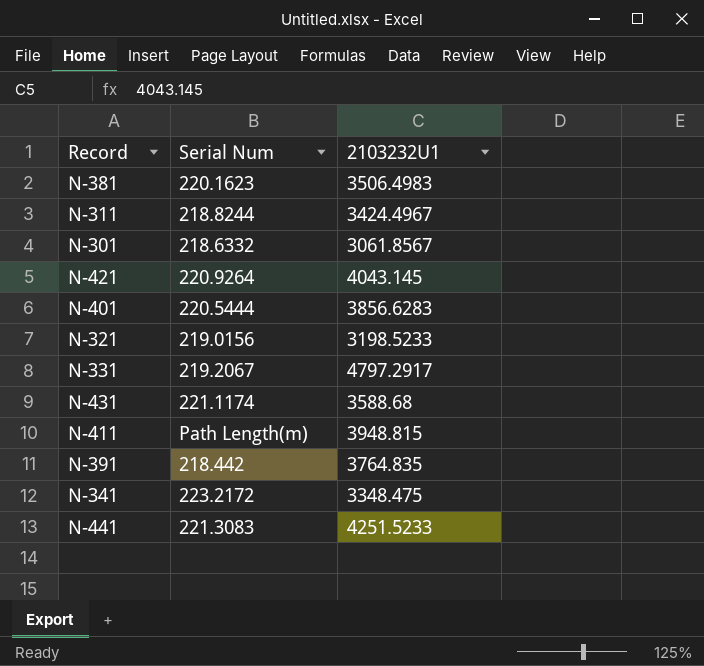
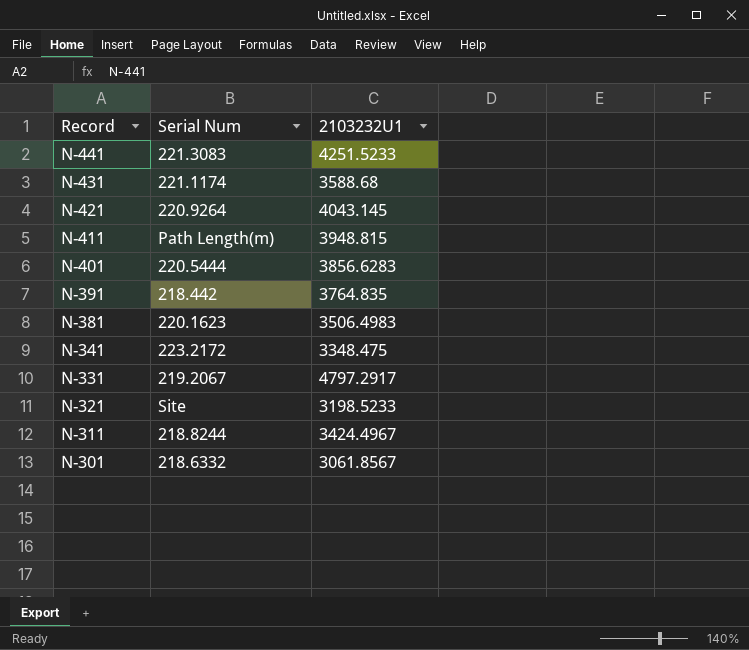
row order: none -> Record descending
N-321 | Serial Num: 219.0156 -> Site

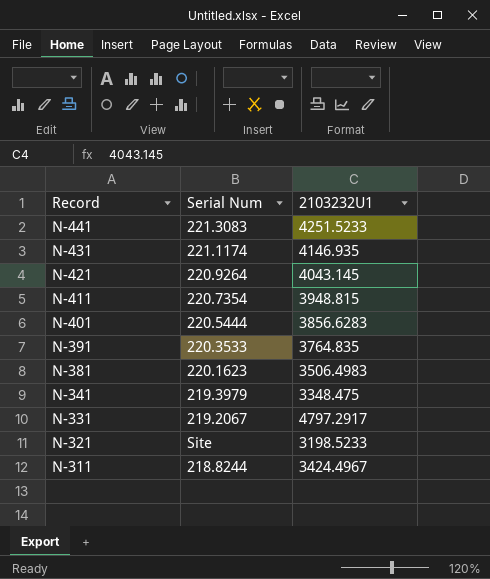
row N-301: 218.6332 | 3061.8567 -> none
N-431 | 2103232U1: 3588.68 -> 4146.935
N-411 | Serial Num: Path Length(m) -> 220.7354
N-391 | Serial Num: 218.442 -> 220.3533
N-341 | Serial Num: 223.2172 -> 219.3979

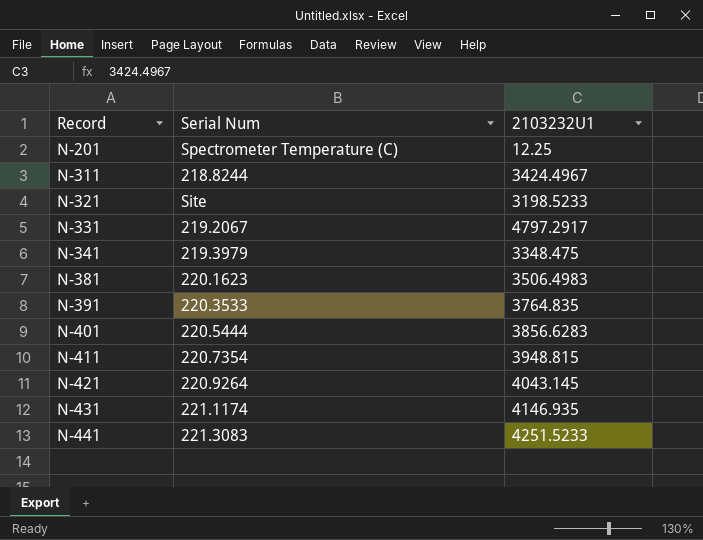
row order: Record descending -> Record ascending
row N-201: none -> Spectrometer Temperature (C) | 12.25

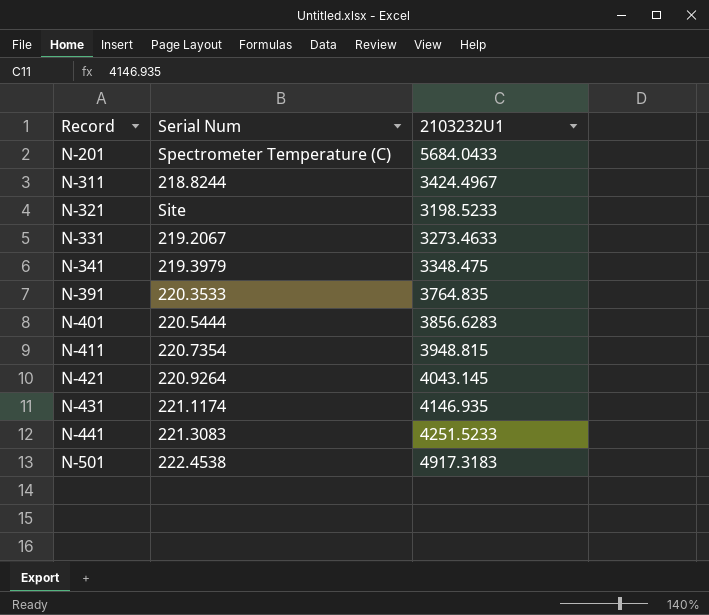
row N-381: 220.1623 | 3506.4983 -> none
N-201 | 2103232U1: 12.25 -> 5684.0433
N-331 | 2103232U1: 4797.2917 -> 3273.4633
row N-501: none -> 222.4538 | 4917.3183

